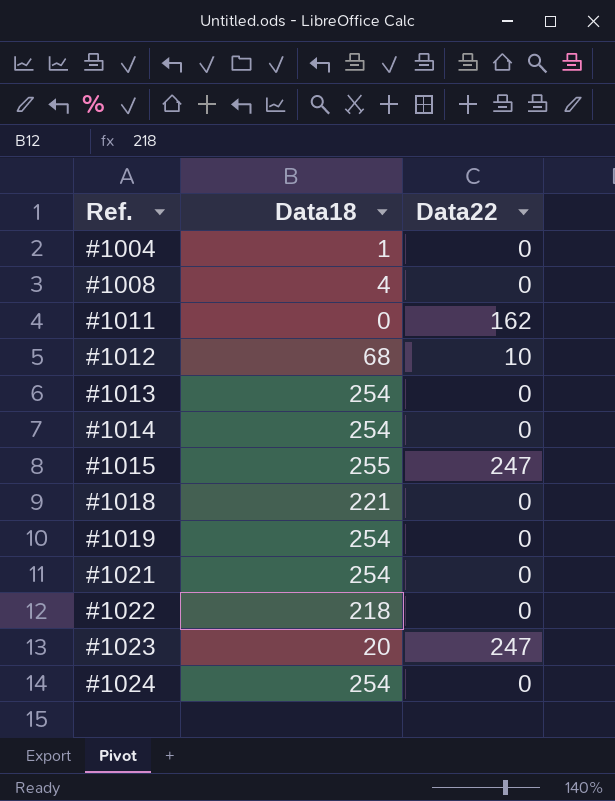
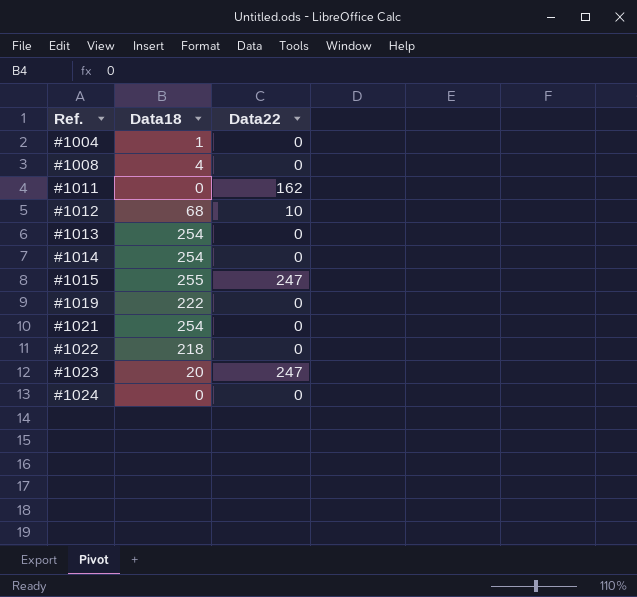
row #1018: 221 | 0 -> none
#1019 | Data18: 254 -> 222
#1024 | Data18: 254 -> 0

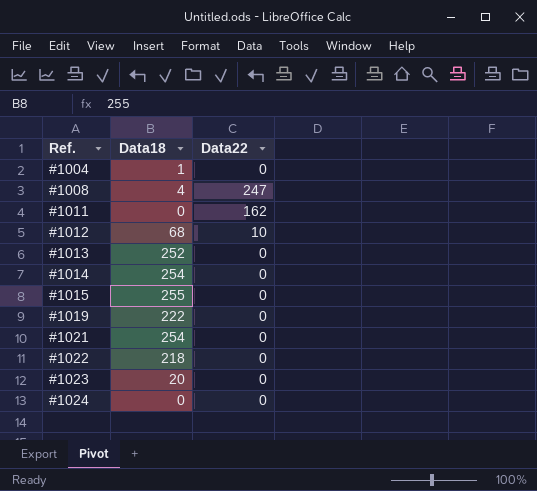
#1008 | Data22: 0 -> 247
#1013 | Data18: 254 -> 252
#1015 | Data22: 247 -> 0
#1023 | Data22: 247 -> 0

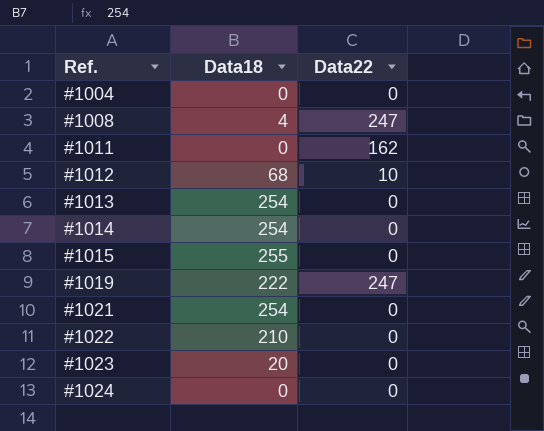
#1004 | Data18: 1 -> 0
#1013 | Data18: 252 -> 254
#1019 | Data22: 0 -> 247
#1022 | Data18: 218 -> 210

